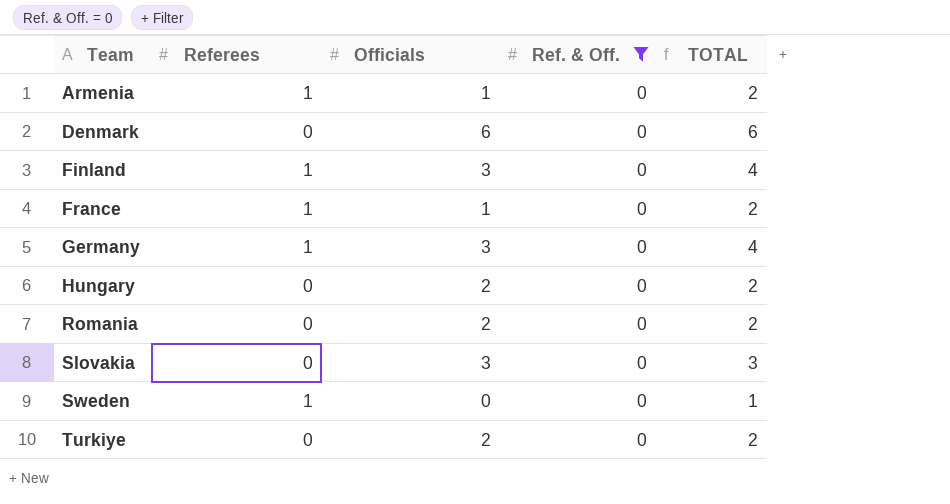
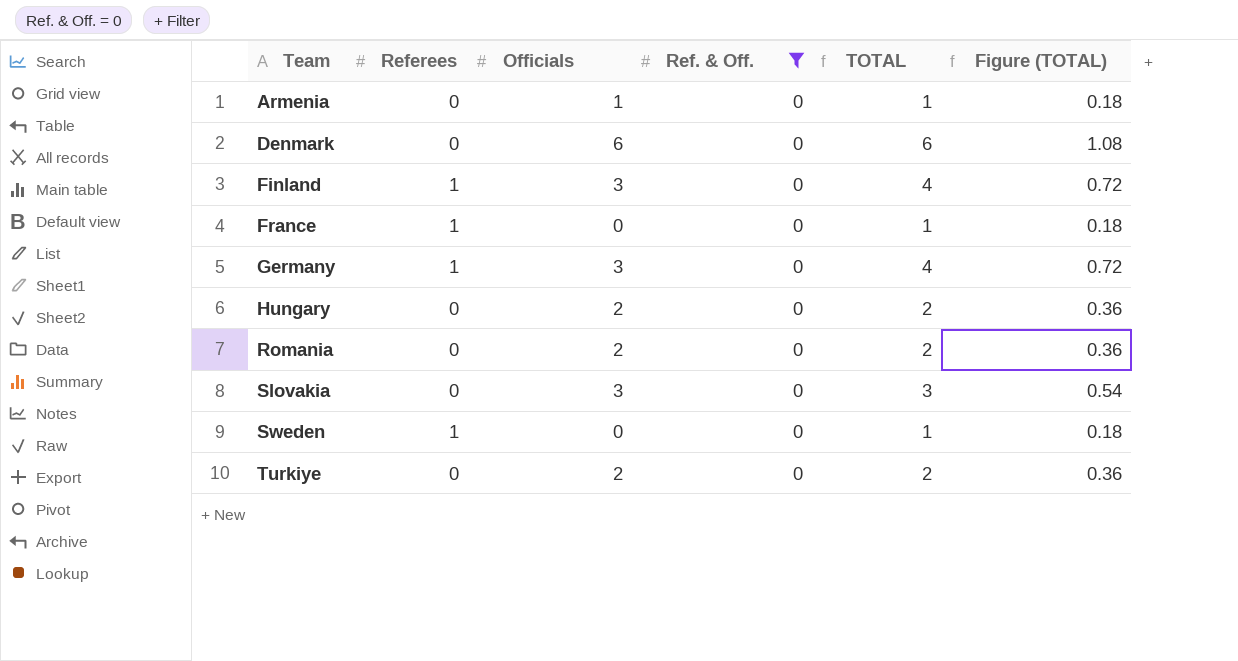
column Figure (TOTAL) | formula: none -> [TOTAL] * 0.18
Armenia | Referees: 1 -> 0
Armenia | TOTAL: 2 -> 1
France | Officials: 1 -> 0
France | TOTAL: 2 -> 1

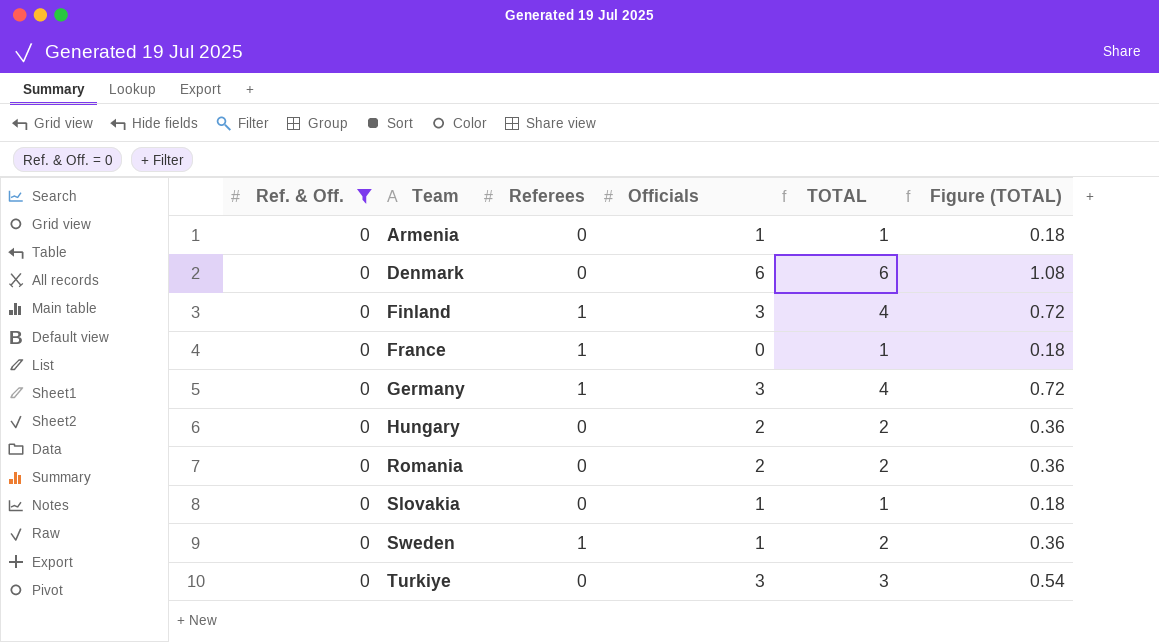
column Ref. & Off. | position: 4 -> 1
Slovakia | Officials: 3 -> 1
Slovakia | TOTAL: 3 -> 1
Slovakia | Figure (TOTAL): 0.54 -> 0.18
Sweden | Officials: 0 -> 1
Sweden | TOTAL: 1 -> 2
Sweden | Figure (TOTAL): 0.18 -> 0.36
Turkiye | Officials: 2 -> 3
Turkiye | TOTAL: 2 -> 3
Turkiye | Figure (TOTAL): 0.36 -> 0.54

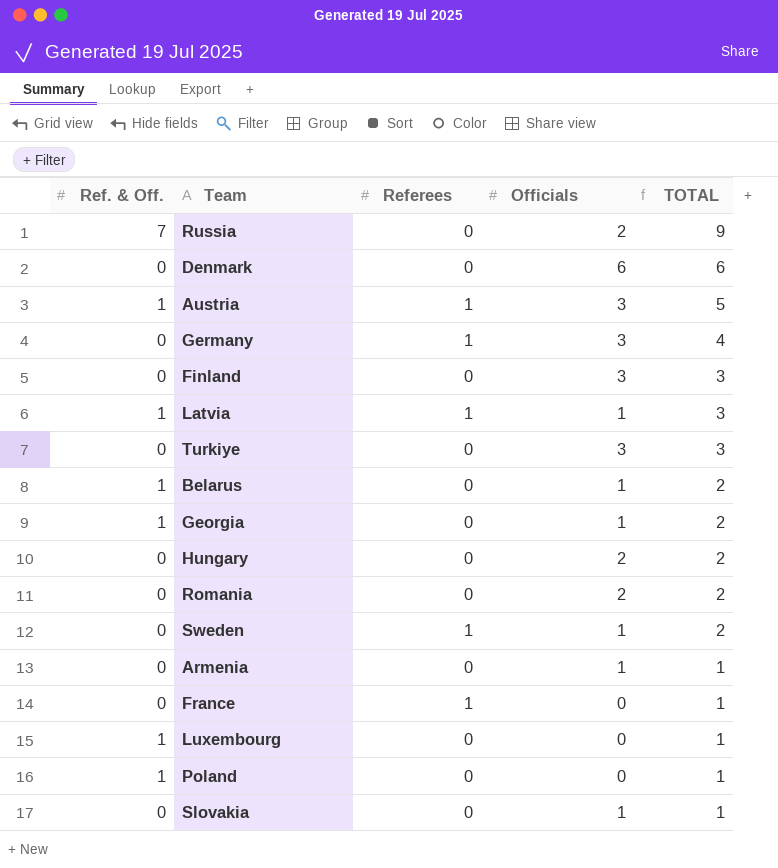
filter: Ref. & Off. = 0 -> none
row order: Team ascending -> TOTAL descending
column Figure (TOTAL) | formula: [TOTAL] * 0.18 -> none
Finland | Referees: 1 -> 0
Finland | TOTAL: 4 -> 3

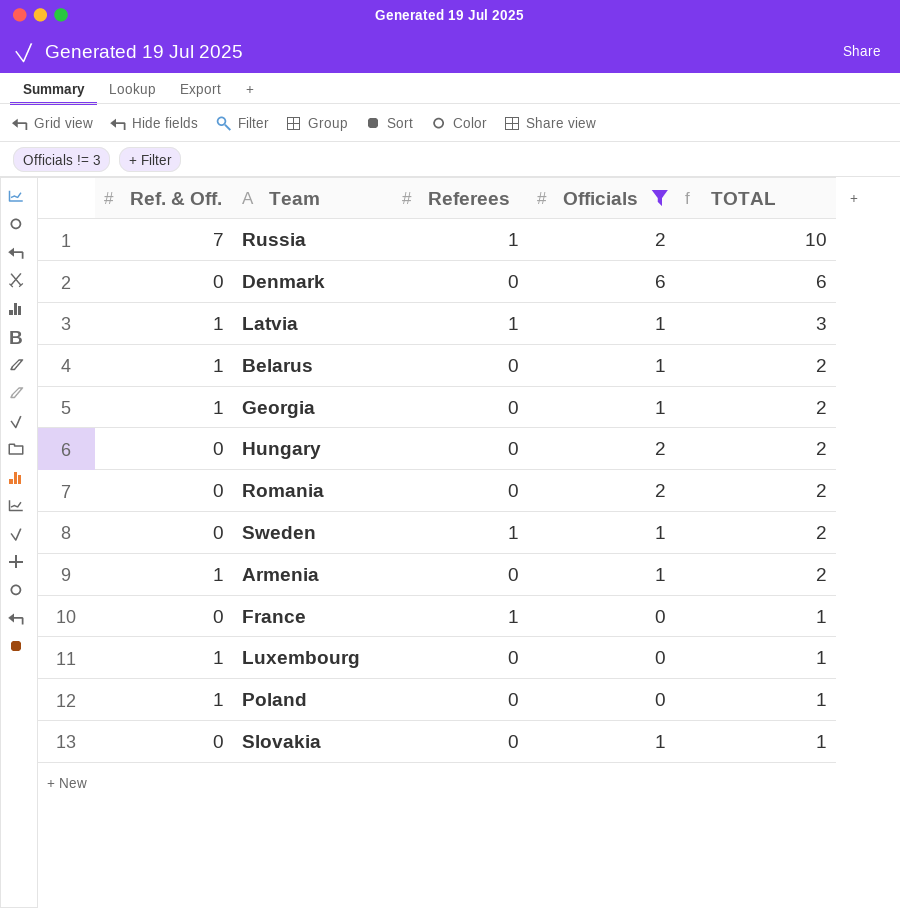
filter: none -> Officials != 3
Russia | Referees: 0 -> 1
Russia | TOTAL: 9 -> 10
Armenia | Ref. & Off.: 0 -> 1
Armenia | TOTAL: 1 -> 2

